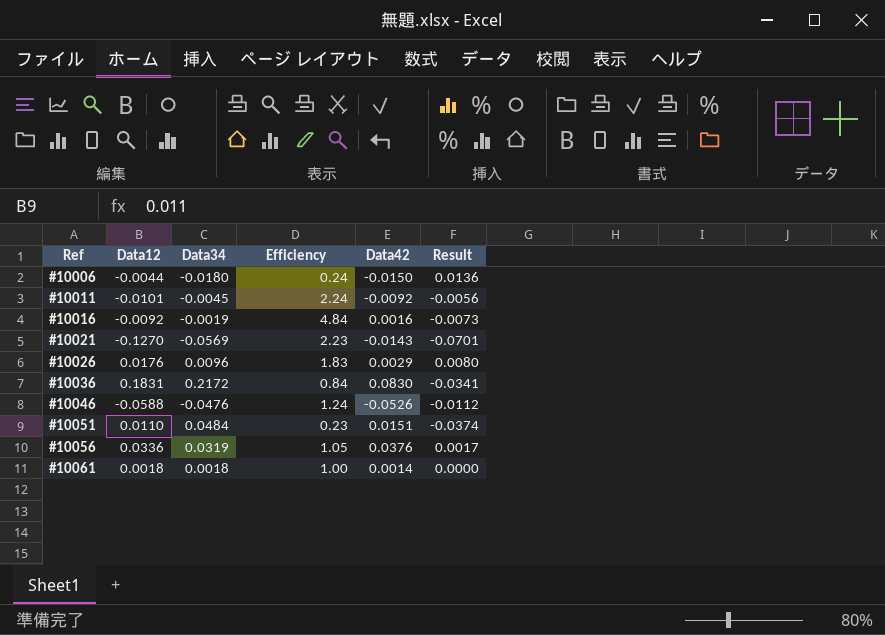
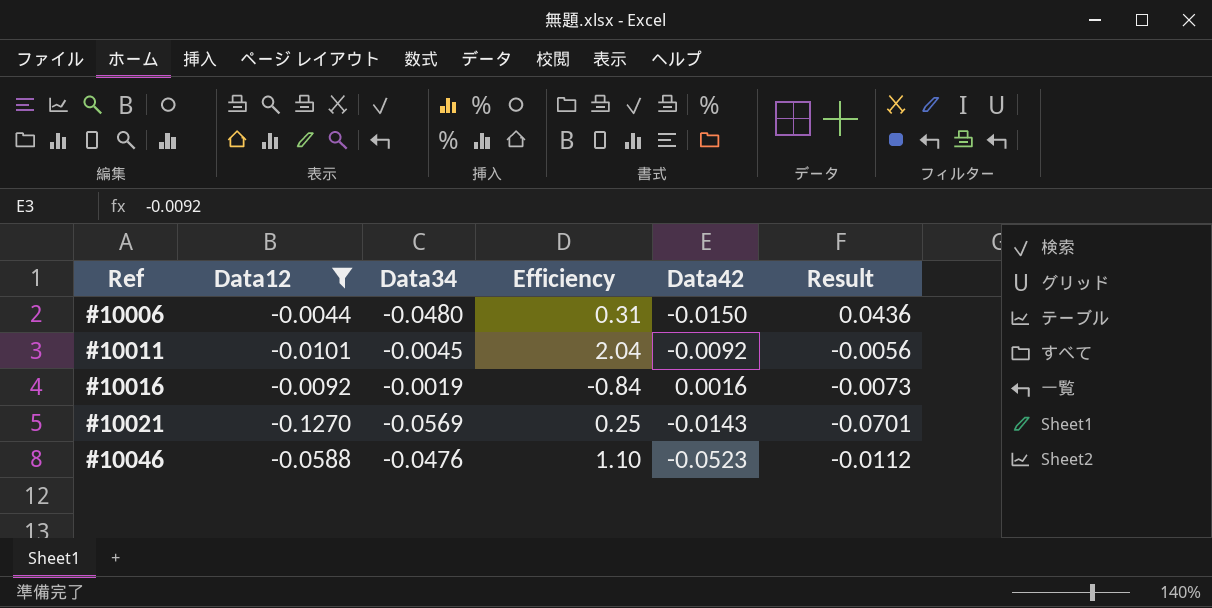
filter: none -> Data12 <= -0.0044
column Efficiency | formula: [Data12] / [Data34] -> [Data42] / [Data34]
#10006 | Data34: -0.0180 -> -0.0480
#10006 | Result: 0.0136 -> 0.0436
#10046 | Data42: -0.0526 -> -0.0523

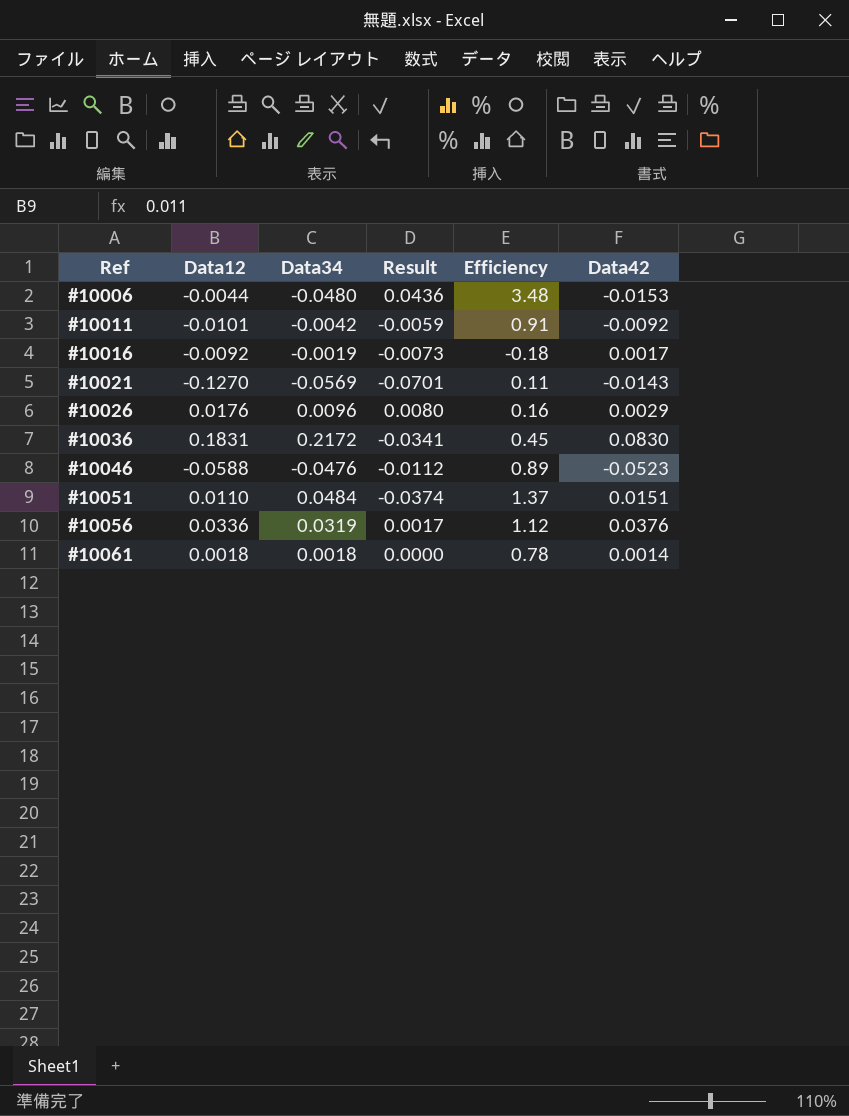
filter: Data12 <= -0.0044 -> none
column Result | position: 6 -> 4
column Efficiency | formula: [Data42] / [Data34] -> [Data42] / [Data12]
#10006 | Data42: -0.0150 -> -0.0153
#10011 | Data34: -0.0045 -> -0.0042
#10011 | Result: -0.0056 -> -0.0059
#10016 | Data42: 0.0016 -> 0.0017

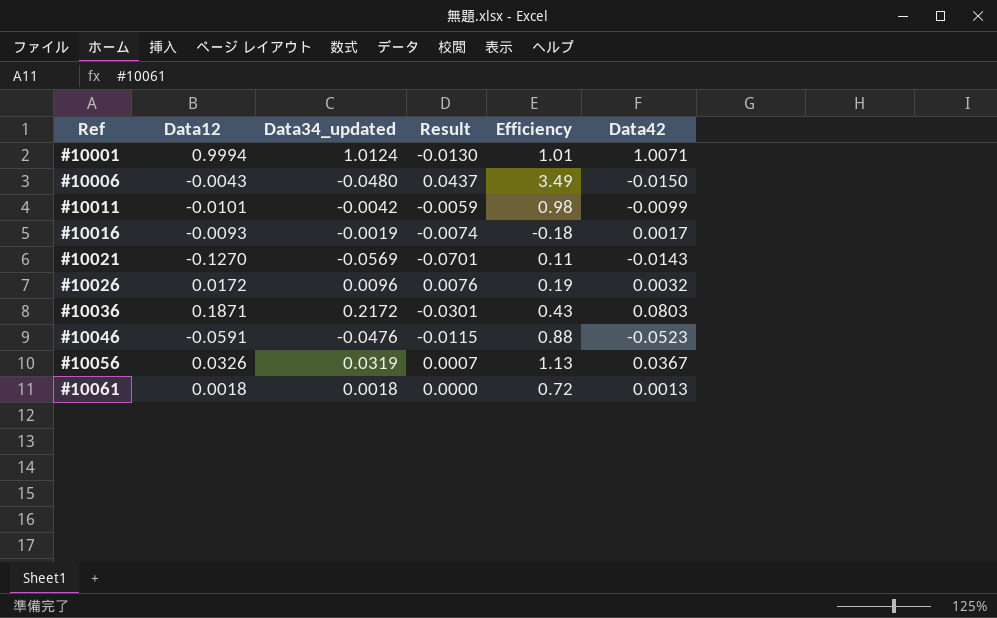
column name: Data34 -> Data34_updated
row #10051: 0.0110 | 0.0484 | -0.0374 | 1.37 | 0.0151 -> none
row #10001: none -> 0.9994 | 1.0124 | -0.0130 | 1.01 | 1.0071
#10006 | Data12: -0.0044 -> -0.0043
#10006 | Result: 0.0436 -> 0.0437
#10006 | Efficiency: 3.48 -> 3.49
#10006 | Data42: -0.0153 -> -0.0150
#10011 | Efficiency: 0.91 -> 0.98
#10011 | Data42: -0.0092 -> -0.0099
#10016 | Data12: -0.0092 -> -0.0093
#10016 | Result: -0.0073 -> -0.0074
#10026 | Data12: 0.0176 -> 0.0172
#10026 | Result: 0.0080 -> 0.0076
#10026 | Efficiency: 0.16 -> 0.19
#10026 | Data42: 0.0029 -> 0.0032
#10036 | Data12: 0.1831 -> 0.1871
#10036 | Result: -0.0341 -> -0.0301
#10036 | Efficiency: 0.45 -> 0.43
#10036 | Data42: 0.0830 -> 0.0803
#10046 | Data12: -0.0588 -> -0.0591
#10046 | Result: -0.0112 -> -0.0115
#10046 | Efficiency: 0.89 -> 0.88
#10056 | Data12: 0.0336 -> 0.0326
#10056 | Result: 0.0017 -> 0.0007
#10056 | Efficiency: 1.12 -> 1.13
#10056 | Data42: 0.0376 -> 0.0367
#10061 | Efficiency: 0.78 -> 0.72
#10061 | Data42: 0.0014 -> 0.0013

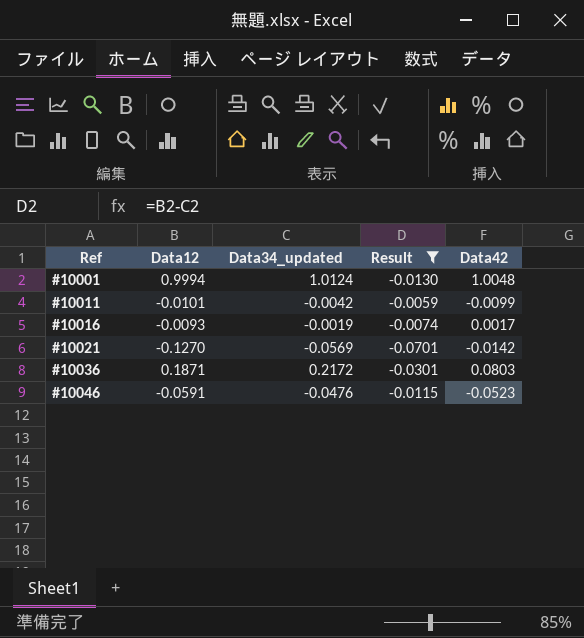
filter: none -> Result <= -0.0059
column Efficiency | formula: [Data42] / [Data12] -> none
#10001 | Data42: 1.0071 -> 1.0048
#10021 | Data42: -0.0143 -> -0.0142

